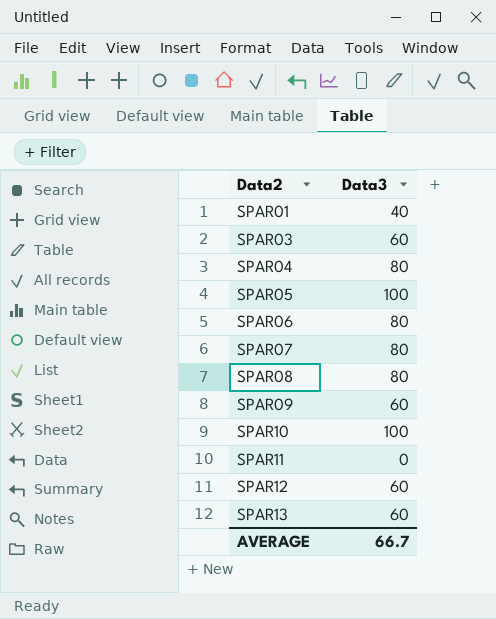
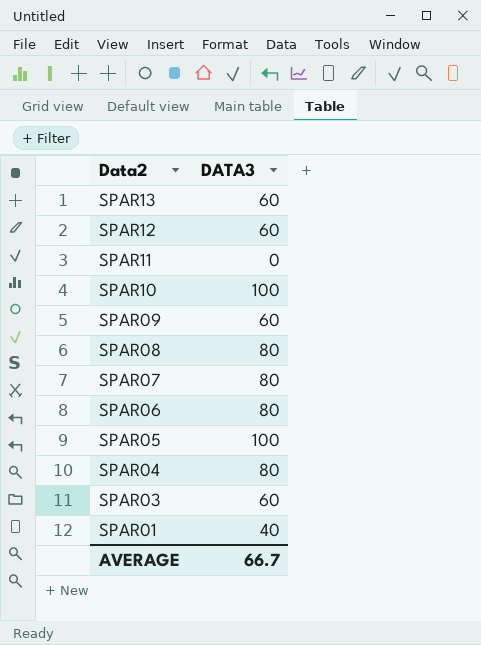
row order: Data2 ascending -> Data2 descending
column name: Data3 -> DATA3

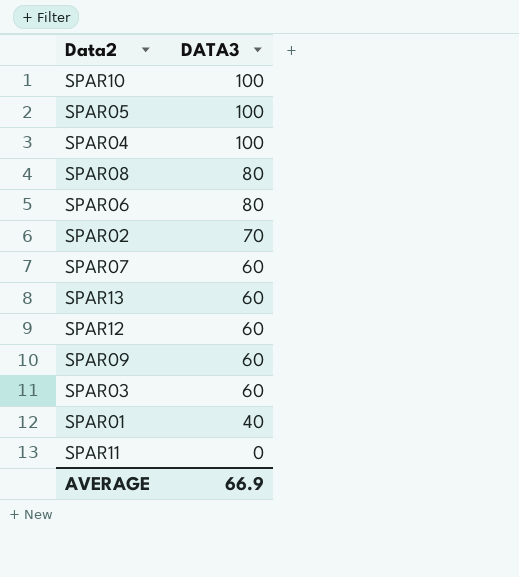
row order: Data2 descending -> DATA3 descending
SPAR04 | DATA3: 80 -> 100
row SPAR02: none -> 70
SPAR07 | DATA3: 80 -> 60
AVERAGE | DATA3: 66.7 -> 66.9

